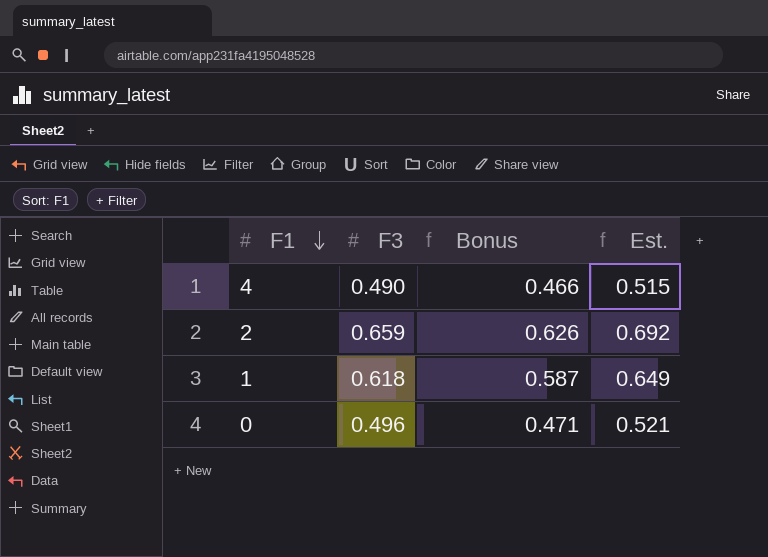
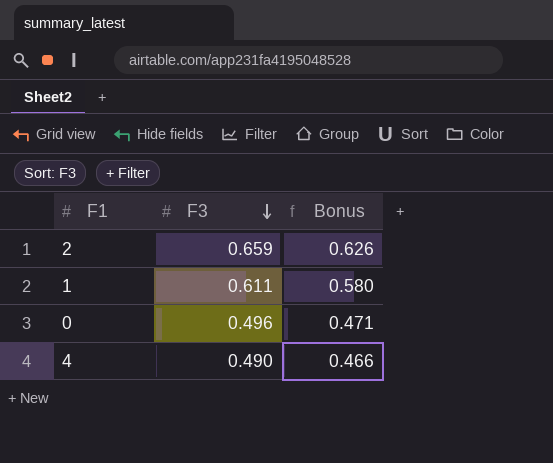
row order: F1 descending -> F3 descending
column Est. | formula: [F3] * 1.05 -> none
1 | F3: 0.618 -> 0.611
1 | Bonus: 0.587 -> 0.580

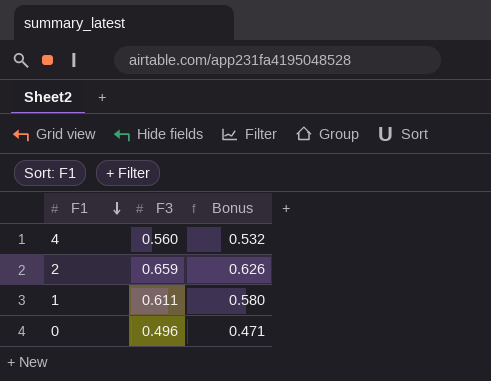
row order: F3 descending -> F1 descending
4 | F3: 0.490 -> 0.560
4 | Bonus: 0.466 -> 0.532

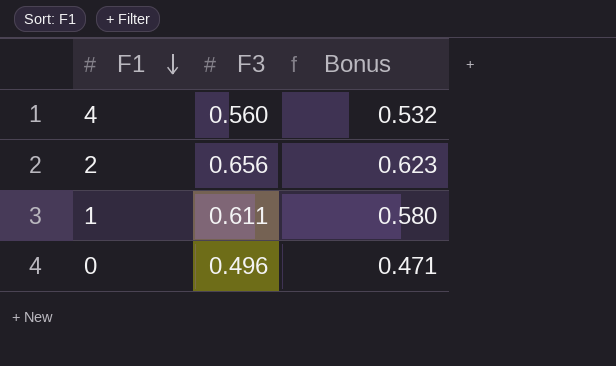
2 | F3: 0.659 -> 0.656
2 | Bonus: 0.626 -> 0.623

